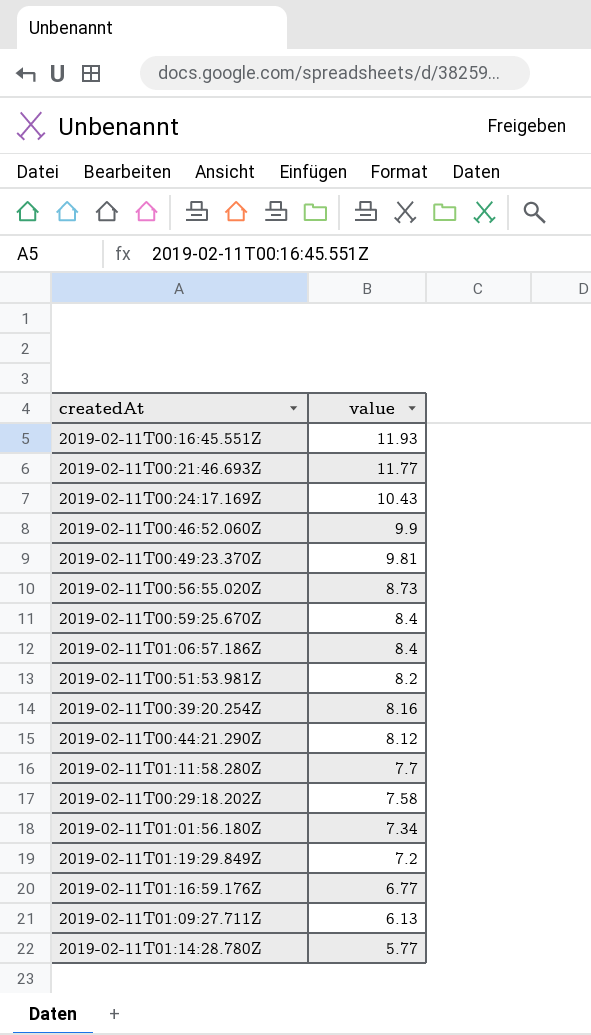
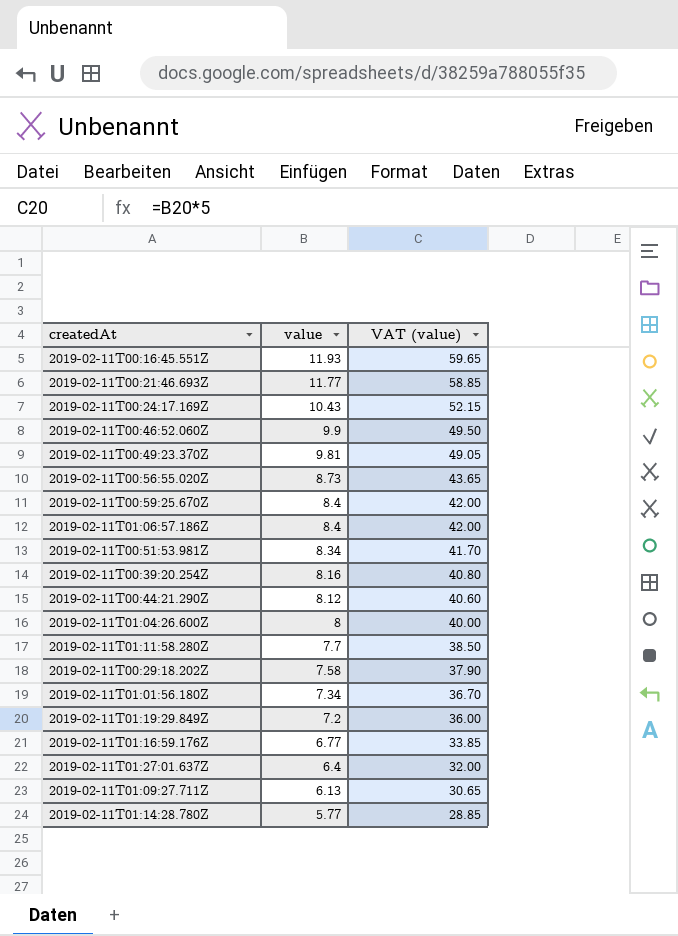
column VAT (value) | formula: none -> [value] * 5
2019-02-11T00:51:53.981Z | value: 8.2 -> 8.34
row 2019-02-11T01:04:26.600Z: none -> 8 | 40.00
row 2019-02-11T01:27:01.637Z: none -> 6.4 | 32.00

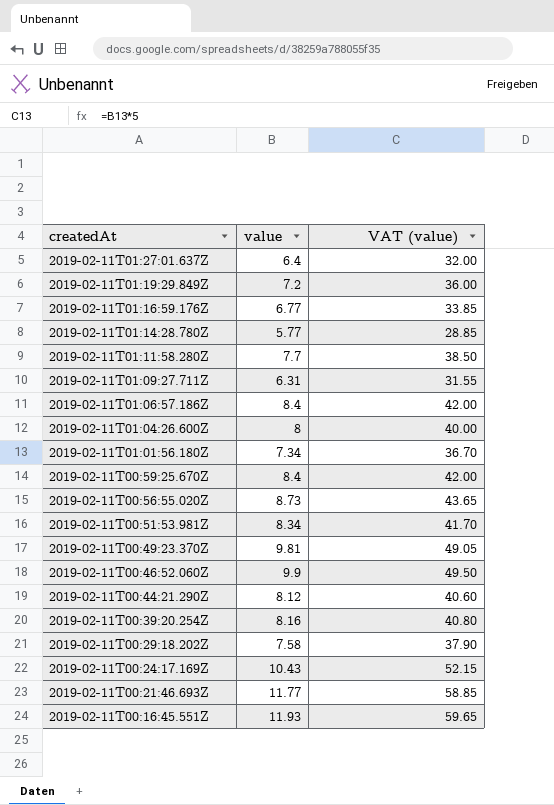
row order: value descending -> createdAt descending
2019-02-11T01:09:27.711Z | value: 6.13 -> 6.31
2019-02-11T01:09:27.711Z | VAT (value): 30.65 -> 31.55

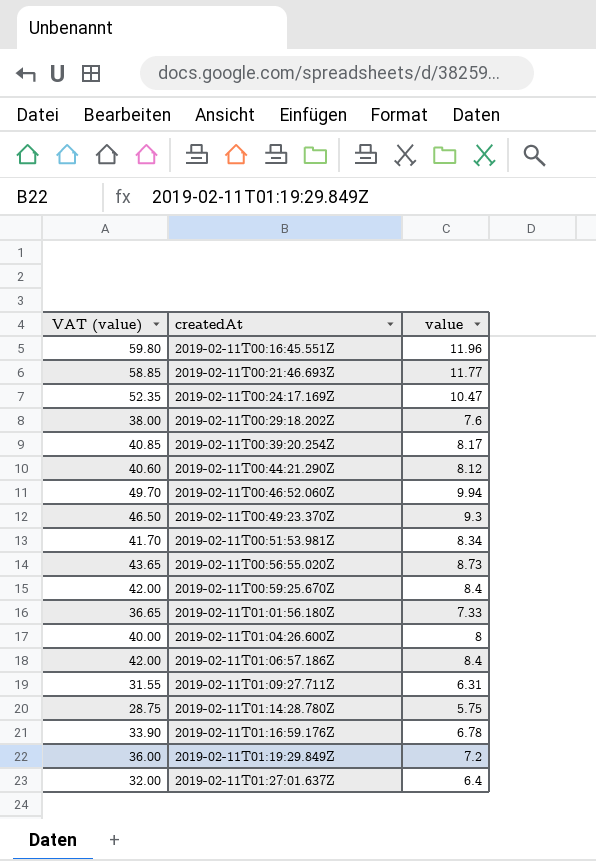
row order: createdAt descending -> createdAt ascending
column VAT (value) | position: 3 -> 1
row 2019-02-11T01:11:58.280Z: 7.7 | 38.50 -> none
2019-02-11T00:16:45.551Z | VAT (value): 59.65 -> 59.80
2019-02-11T00:16:45.551Z | value: 11.93 -> 11.96
2019-02-11T00:24:17.169Z | VAT (value): 52.15 -> 52.35
2019-02-11T00:24:17.169Z | value: 10.43 -> 10.47
2019-02-11T00:29:18.202Z | VAT (value): 37.90 -> 38.00
2019-02-11T00:29:18.202Z | value: 7.58 -> 7.6
2019-02-11T00:39:20.254Z | VAT (value): 40.80 -> 40.85
2019-02-11T00:39:20.254Z | value: 8.16 -> 8.17
2019-02-11T00:46:52.060Z | VAT (value): 49.50 -> 49.70
2019-02-11T00:46:52.060Z | value: 9.9 -> 9.94
2019-02-11T00:49:23.370Z | VAT (value): 49.05 -> 46.50
2019-02-11T00:49:23.370Z | value: 9.81 -> 9.3
2019-02-11T01:01:56.180Z | VAT (value): 36.70 -> 36.65
2019-02-11T01:01:56.180Z | value: 7.34 -> 7.33
2019-02-11T01:14:28.780Z | VAT (value): 28.85 -> 28.75
2019-02-11T01:14:28.780Z | value: 5.77 -> 5.75
2019-02-11T01:16:59.176Z | VAT (value): 33.85 -> 33.90
2019-02-11T01:16:59.176Z | value: 6.77 -> 6.78

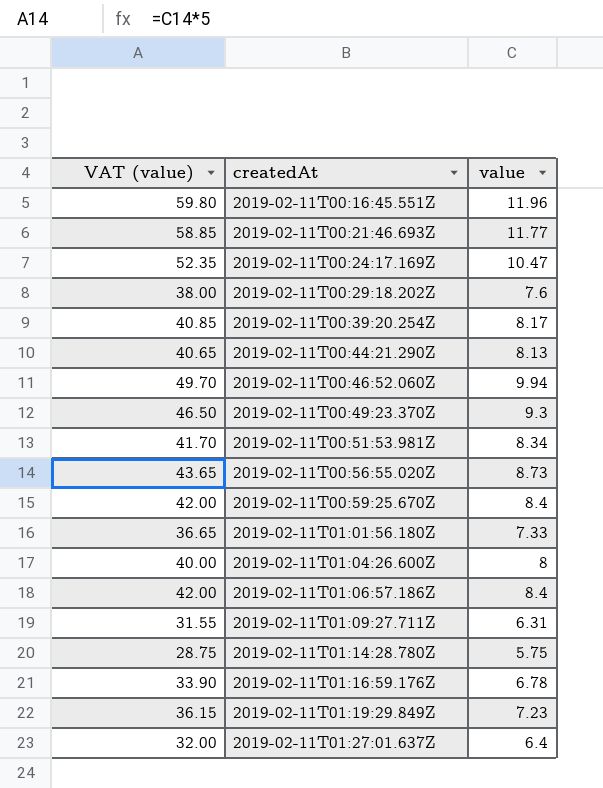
2019-02-11T00:44:21.290Z | VAT (value): 40.60 -> 40.65
2019-02-11T00:44:21.290Z | value: 8.12 -> 8.13
2019-02-11T01:19:29.849Z | VAT (value): 36.00 -> 36.15
2019-02-11T01:19:29.849Z | value: 7.2 -> 7.23

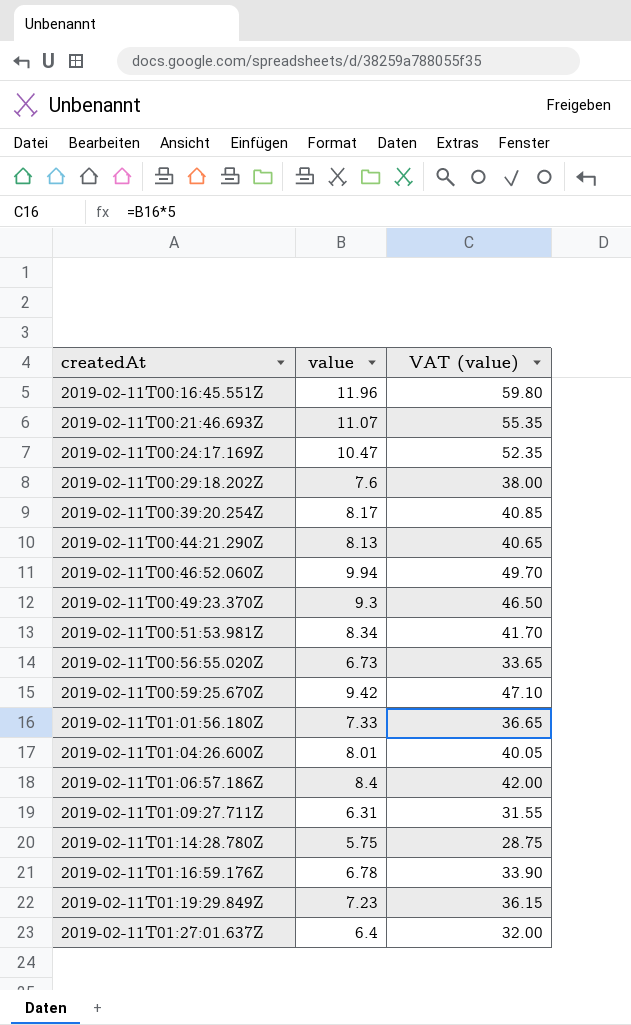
column VAT (value) | position: 1 -> 3
2019-02-11T00:21:46.693Z | value: 11.77 -> 11.07
2019-02-11T00:21:46.693Z | VAT (value): 58.85 -> 55.35
2019-02-11T00:56:55.020Z | value: 8.73 -> 6.73
2019-02-11T00:56:55.020Z | VAT (value): 43.65 -> 33.65
2019-02-11T00:59:25.670Z | value: 8.4 -> 9.42
2019-02-11T00:59:25.670Z | VAT (value): 42.00 -> 47.10
2019-02-11T01:04:26.600Z | value: 8 -> 8.01
2019-02-11T01:04:26.600Z | VAT (value): 40.00 -> 40.05

